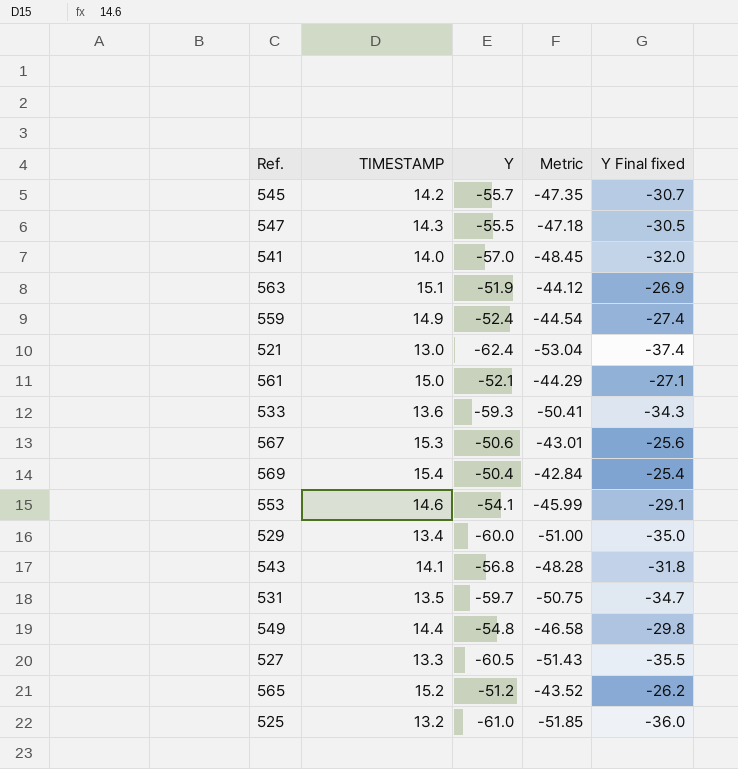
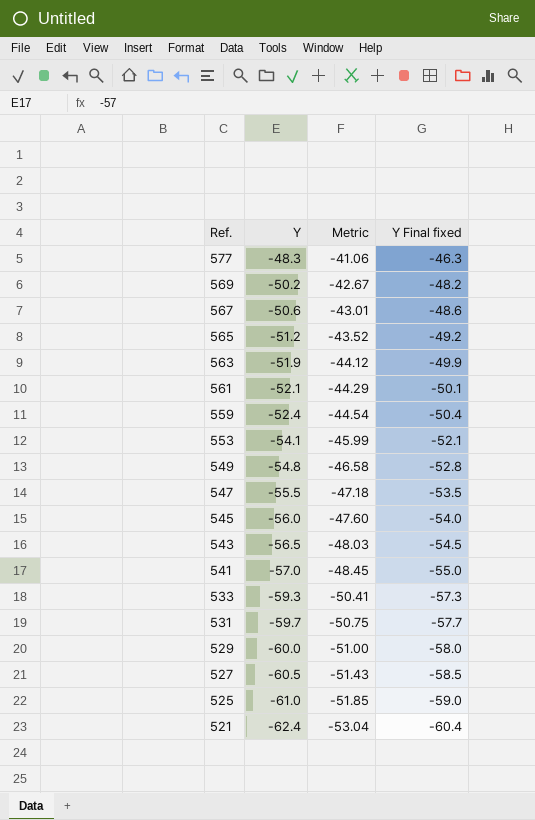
row order: none -> Ref. descending
column TIMESTAMP | position: 2 -> none
column Y Final fixed | formula: [Y] + 25 -> [Y] + 2
row 577: none -> -48.3 | -41.06 | -46.3
569 | Y: -50.4 -> -50.2
569 | Metric: -42.84 -> -42.67
545 | Y: -55.7 -> -56.0
545 | Metric: -47.35 -> -47.60
543 | Y: -56.8 -> -56.5
543 | Metric: -48.28 -> -48.03

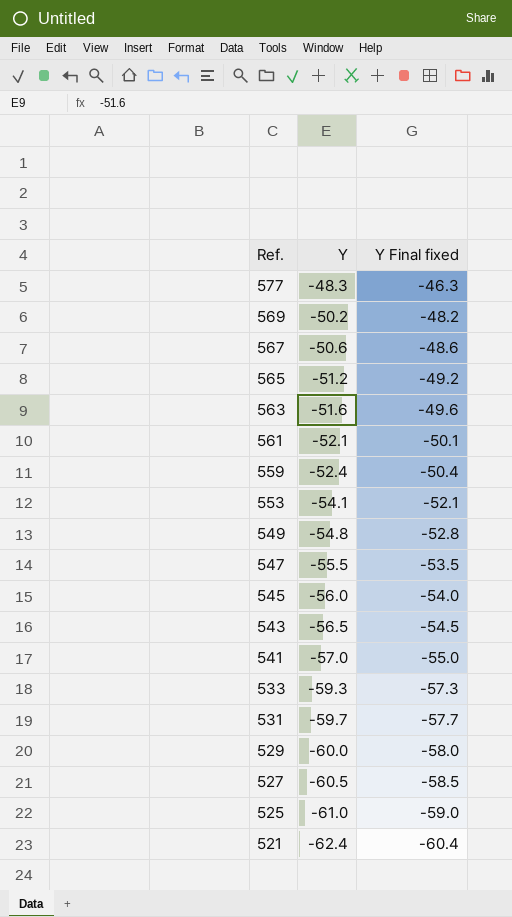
column Metric | formula: [Y] * 0.85 -> none
563 | Y: -51.9 -> -51.6
563 | Y Final fixed: -49.9 -> -49.6

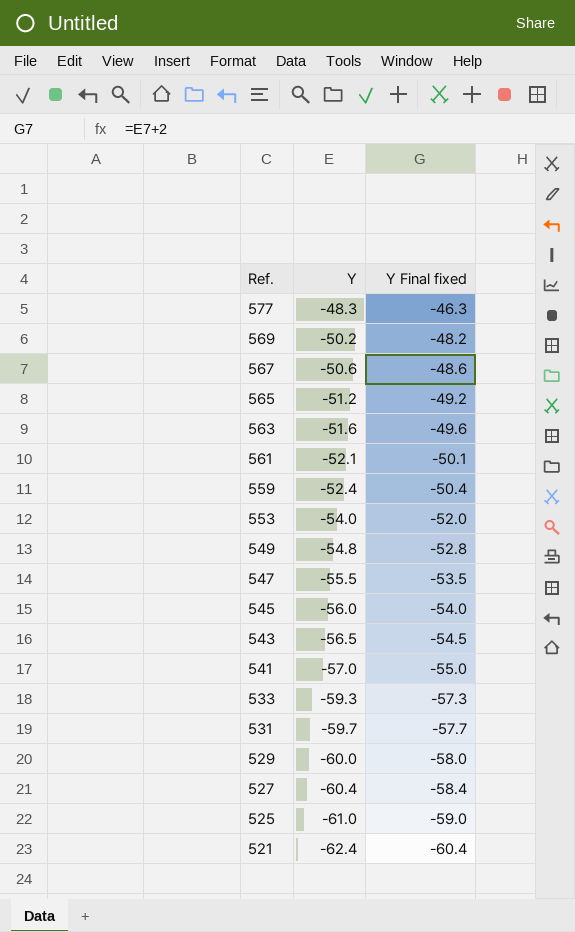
553 | Y: -54.1 -> -54.0
553 | Y Final fixed: -52.1 -> -52.0
527 | Y: -60.5 -> -60.4
527 | Y Final fixed: -58.5 -> -58.4

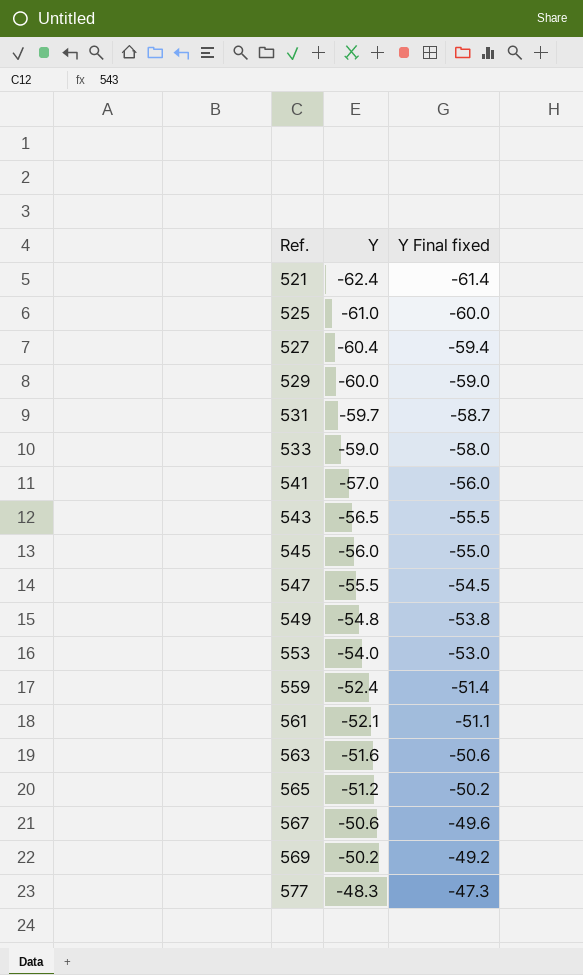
row order: Ref. descending -> Ref. ascending
column Y Final fixed | formula: [Y] + 2 -> [Y] + 1
533 | Y: -59.3 -> -59.0

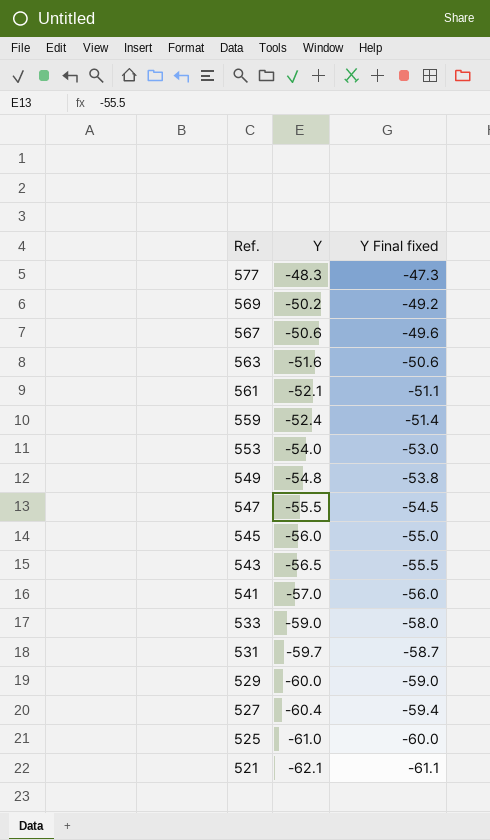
row order: Ref. ascending -> Ref. descending
row 565: -51.2 | -50.2 -> none
521 | Y: -62.4 -> -62.1
521 | Y Final fixed: -61.4 -> -61.1

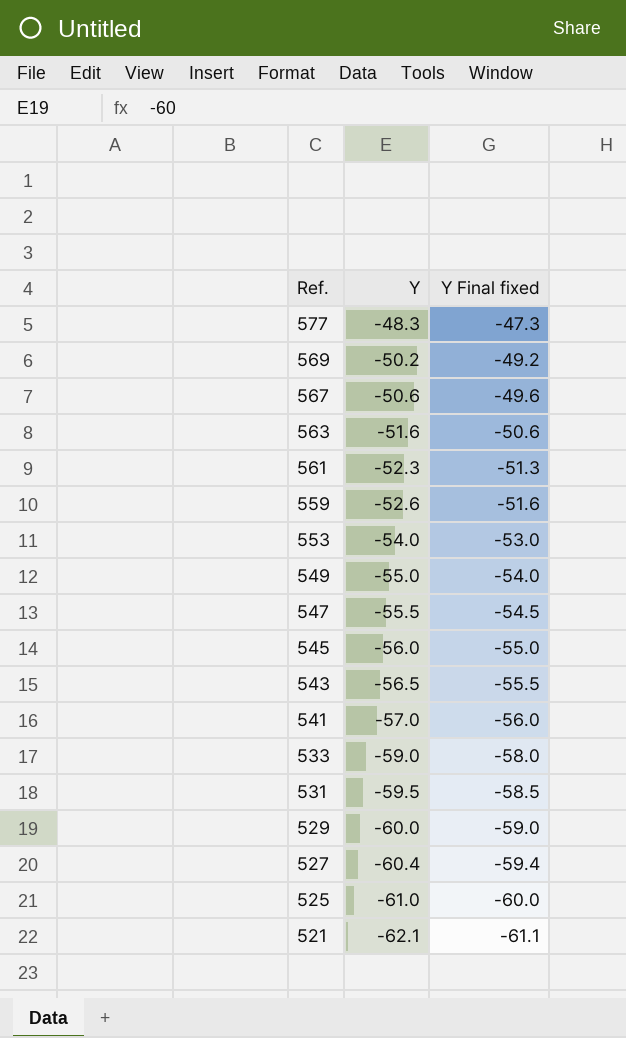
561 | Y: -52.1 -> -52.3
561 | Y Final fixed: -51.1 -> -51.3
559 | Y: -52.4 -> -52.6
559 | Y Final fixed: -51.4 -> -51.6
549 | Y: -54.8 -> -55.0
549 | Y Final fixed: -53.8 -> -54.0
531 | Y: -59.7 -> -59.5
531 | Y Final fixed: -58.7 -> -58.5

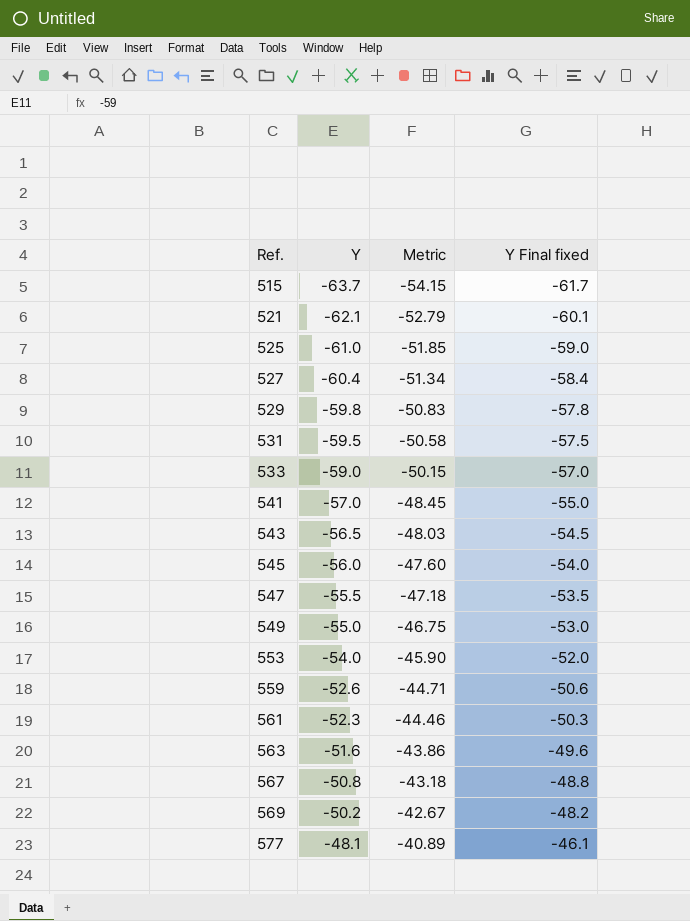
row order: Ref. descending -> Ref. ascending
column Metric | formula: none -> [Y] * 0.85
column Y Final fixed | formula: [Y] + 1 -> [Y] + 2
row 515: none -> -63.7 | -54.15 | -61.7
529 | Y: -60.0 -> -59.8
567 | Y: -50.6 -> -50.8
577 | Y: -48.3 -> -48.1

